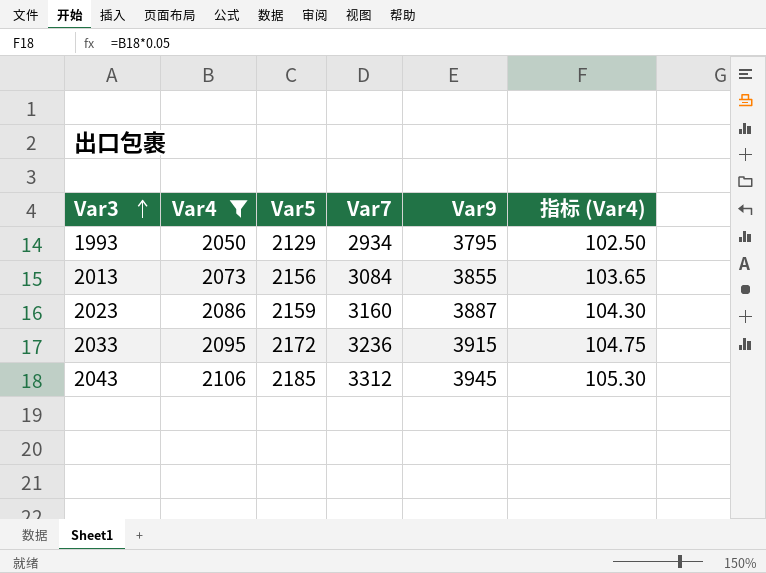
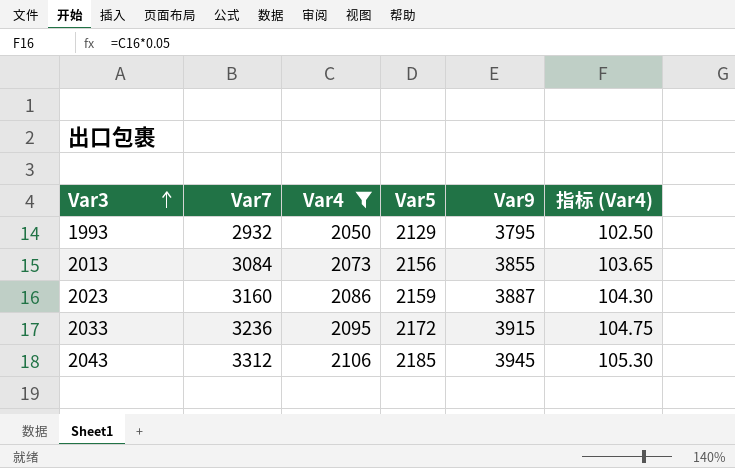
column Var7 | position: 4 -> 2
1993 | Var7: 2934 -> 2932

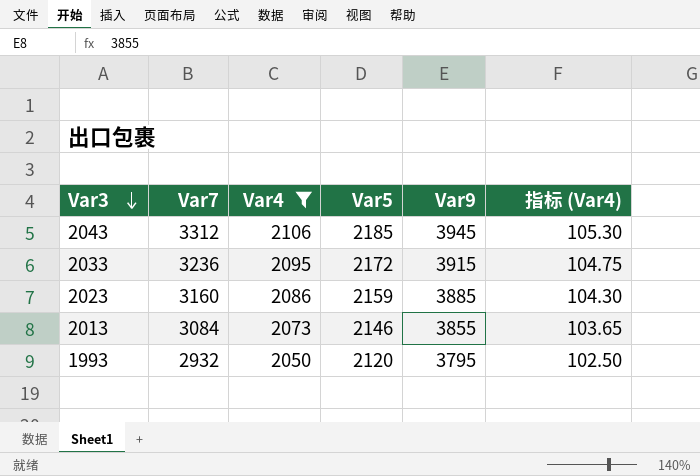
row order: Var3 ascending -> Var3 descending
2023 | Var9: 3887 -> 3885
2013 | Var5: 2156 -> 2146
1993 | Var5: 2129 -> 2120

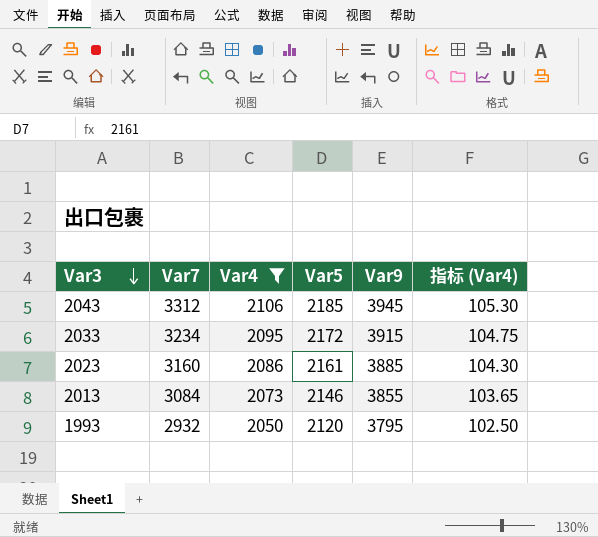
2033 | Var7: 3236 -> 3234
2023 | Var5: 2159 -> 2161

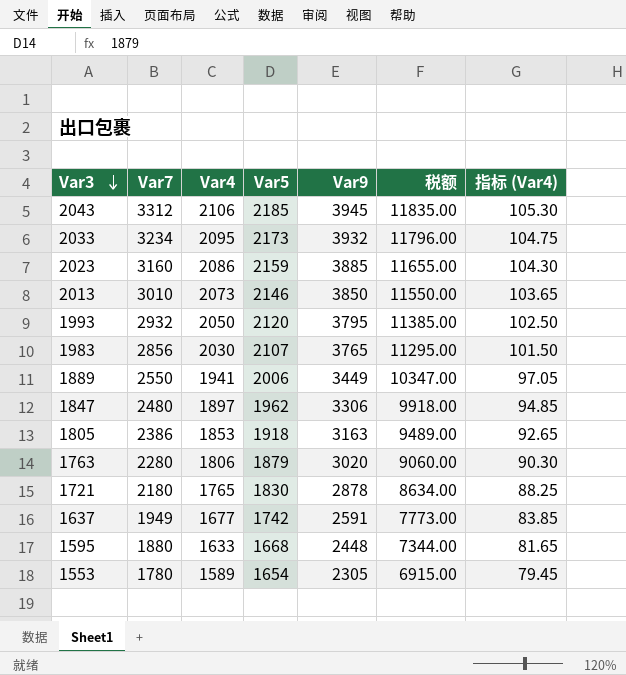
filter: Var4 >= 2050 -> none
column 税额 | formula: none -> [Var9] * 3
2033 | Var5: 2172 -> 2173
2033 | Var9: 3915 -> 3932
2023 | Var5: 2161 -> 2159
2013 | Var7: 3084 -> 3010
2013 | Var9: 3855 -> 3850

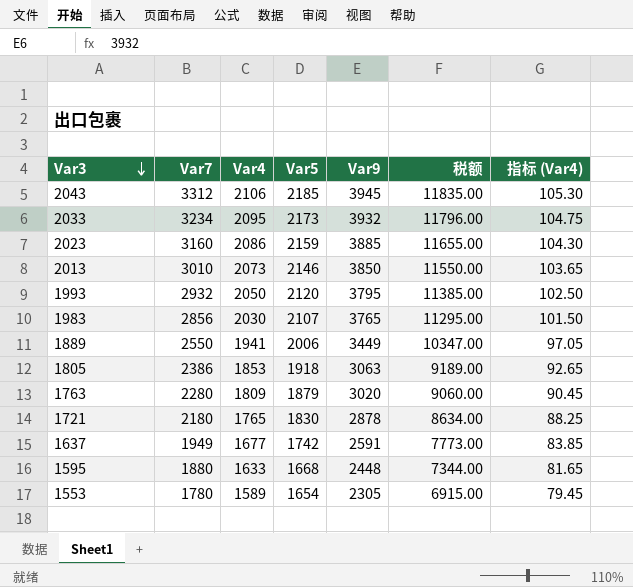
row 1847: 2480 | 1897 | 1962 | 3306 | 9918.00 | 94.85 -> none
1805 | Var9: 3163 -> 3063
1805 | 税额: 9489.00 -> 9189.00
1763 | Var4: 1806 -> 1809
1763 | 指标 (Var4): 90.30 -> 90.45

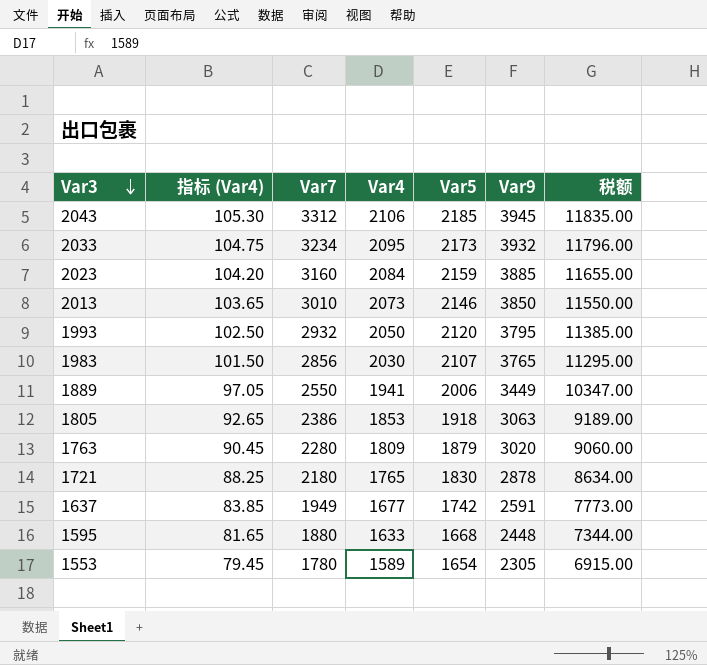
column 指标 (Var4) | position: 7 -> 2
2023 | 指标 (Var4): 104.30 -> 104.20
2023 | Var4: 2086 -> 2084

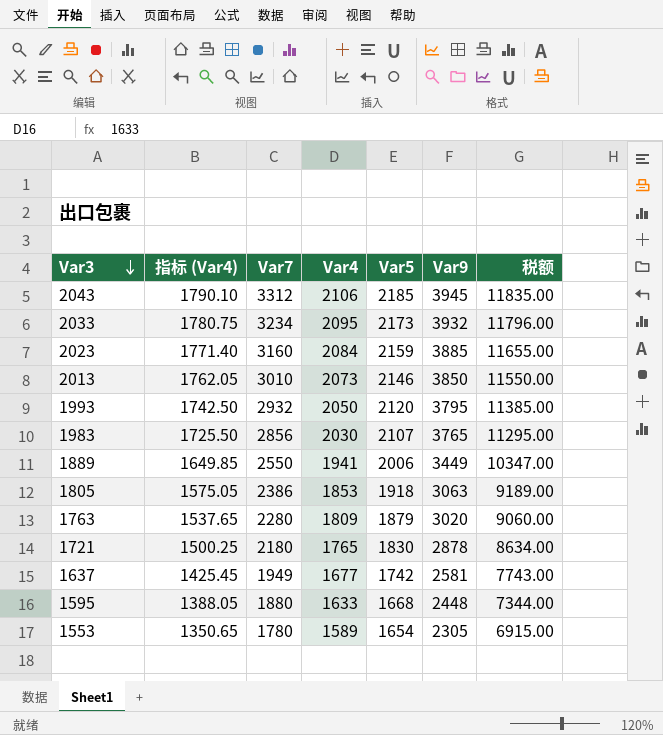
column 指标 (Var4) | formula: [Var4] * 0.05 -> [Var4] * 0.85
1637 | Var9: 2591 -> 2581
1637 | 税额: 7773.00 -> 7743.00

